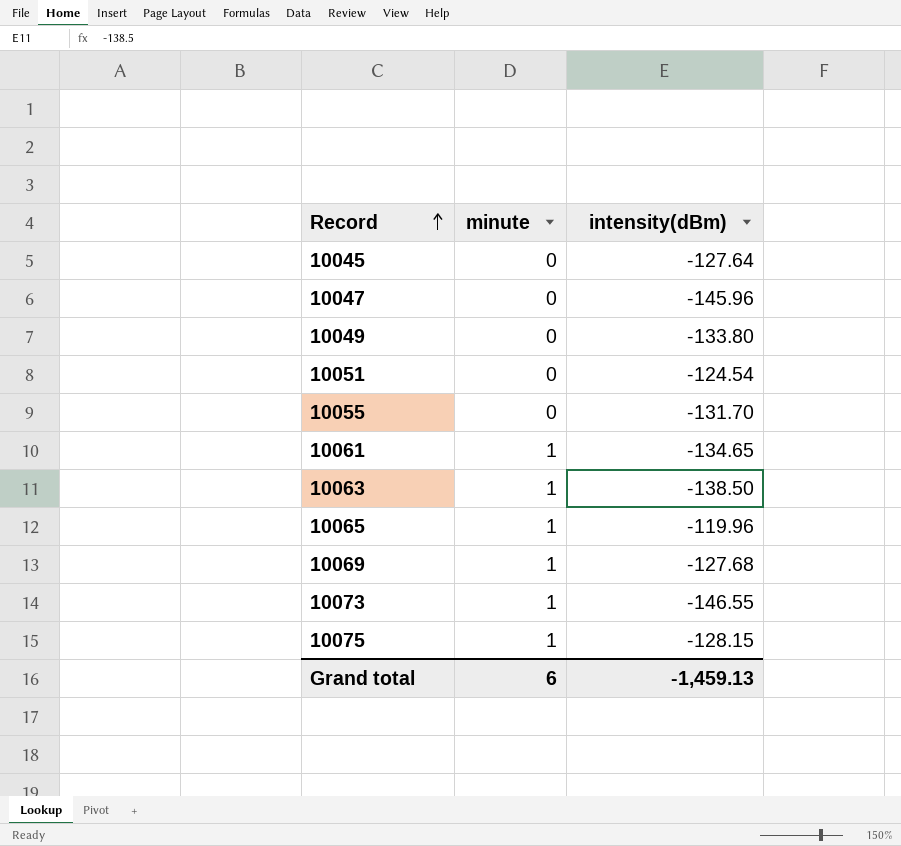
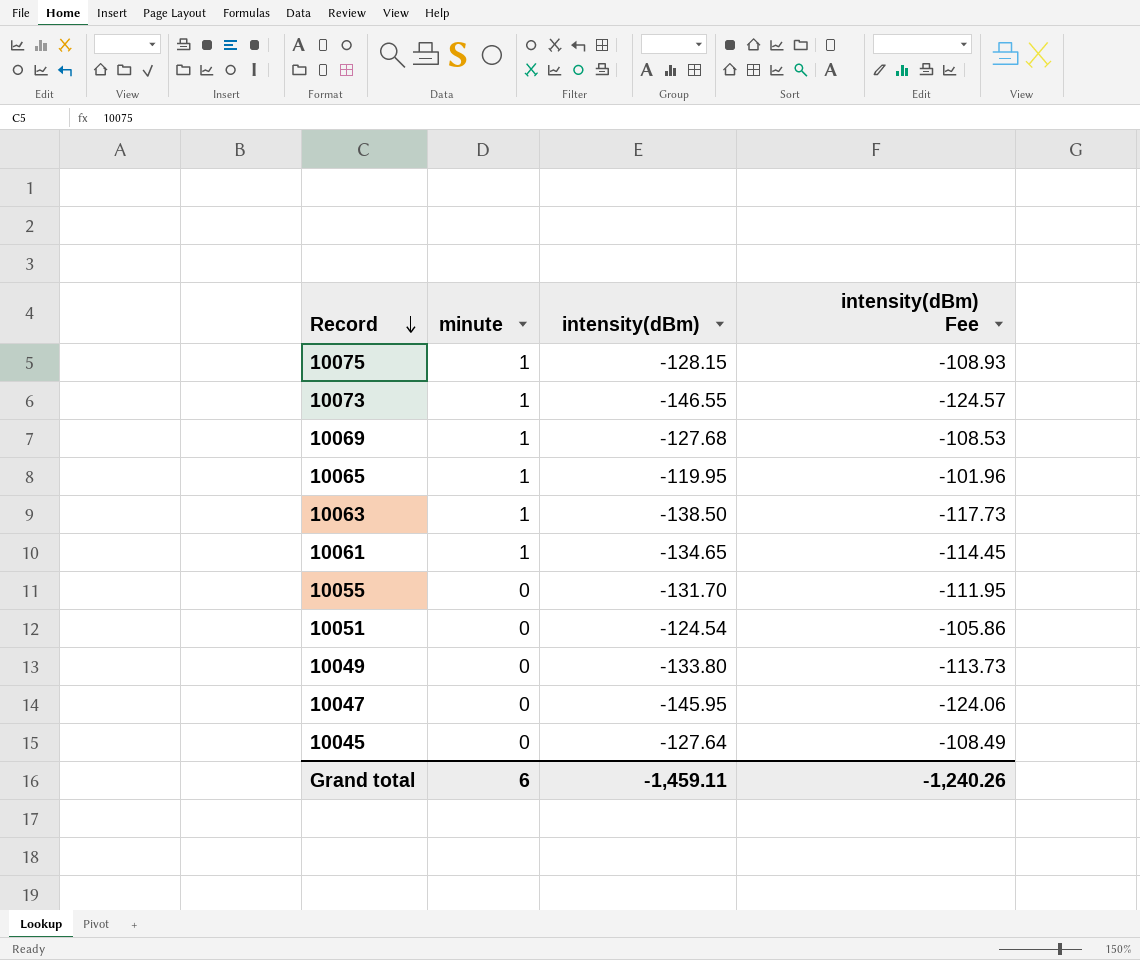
row order: Record ascending -> Record descending
column intensity(dBm) Fee | formula: none -> [intensity(dBm)] * 0.85
10065 | intensity(dBm): -119.96 -> -119.95
10047 | intensity(dBm): -145.96 -> -145.95
Grand total | intensity(dBm): -1,459.13 -> -1,459.11

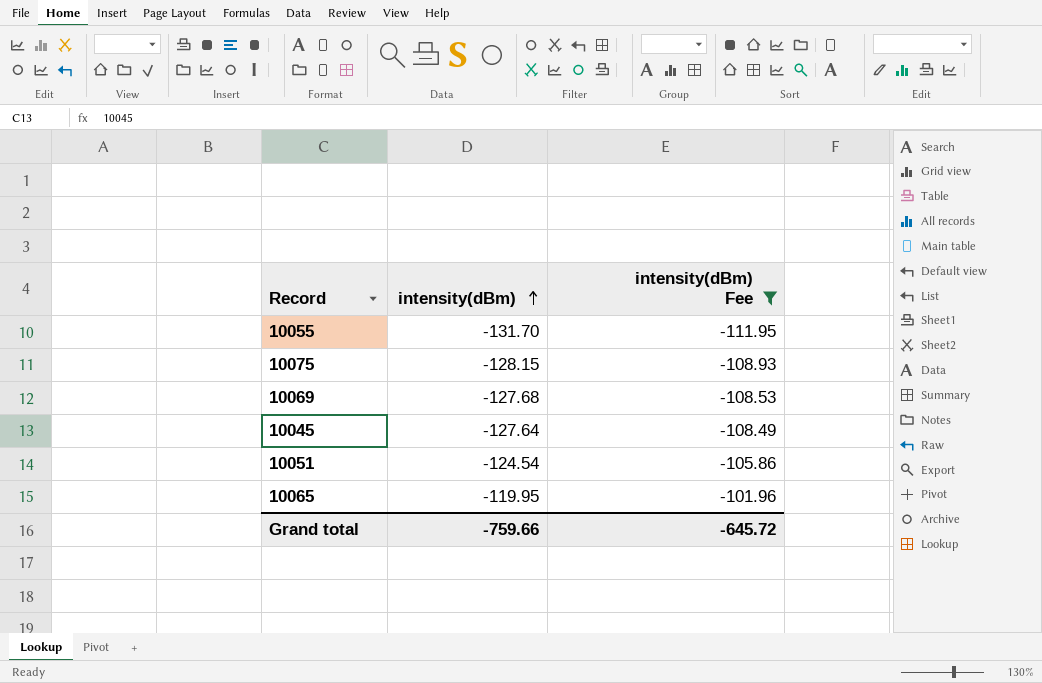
filter: none -> intensity(dBm) Fee >= -111.95
row order: Record descending -> intensity(dBm) ascending
column minute | position: 2 -> none
Grand total | intensity(dBm): -1,459.11 -> -759.66
Grand total | intensity(dBm) Fee: -1,240.26 -> -645.72

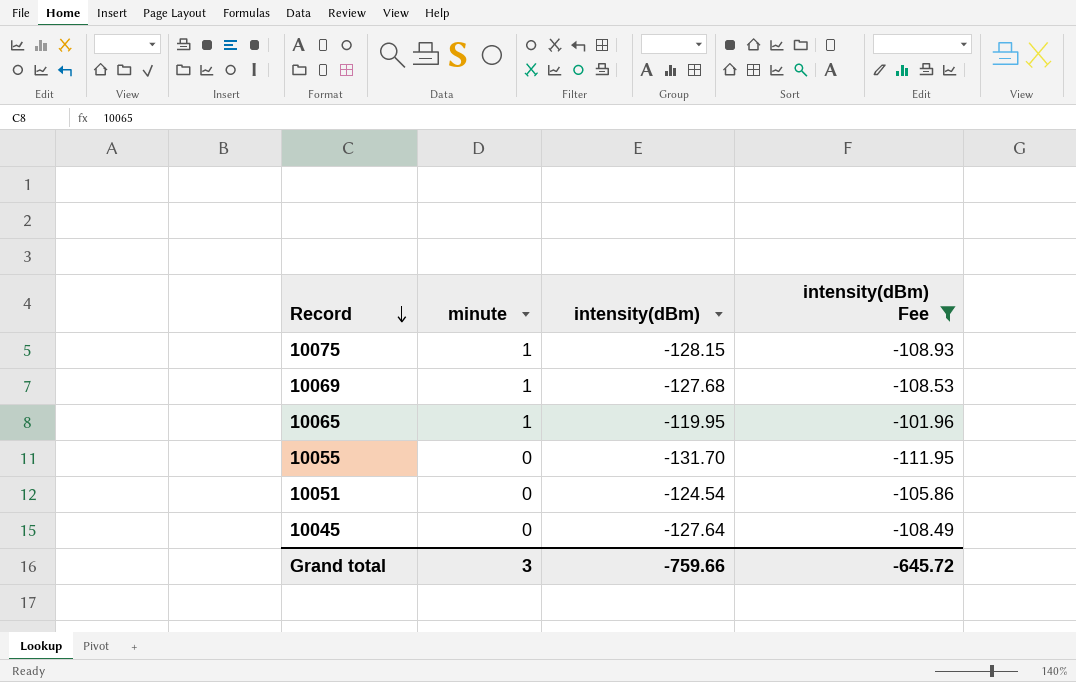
row order: intensity(dBm) ascending -> Record descending
column minute | position: none -> 2

